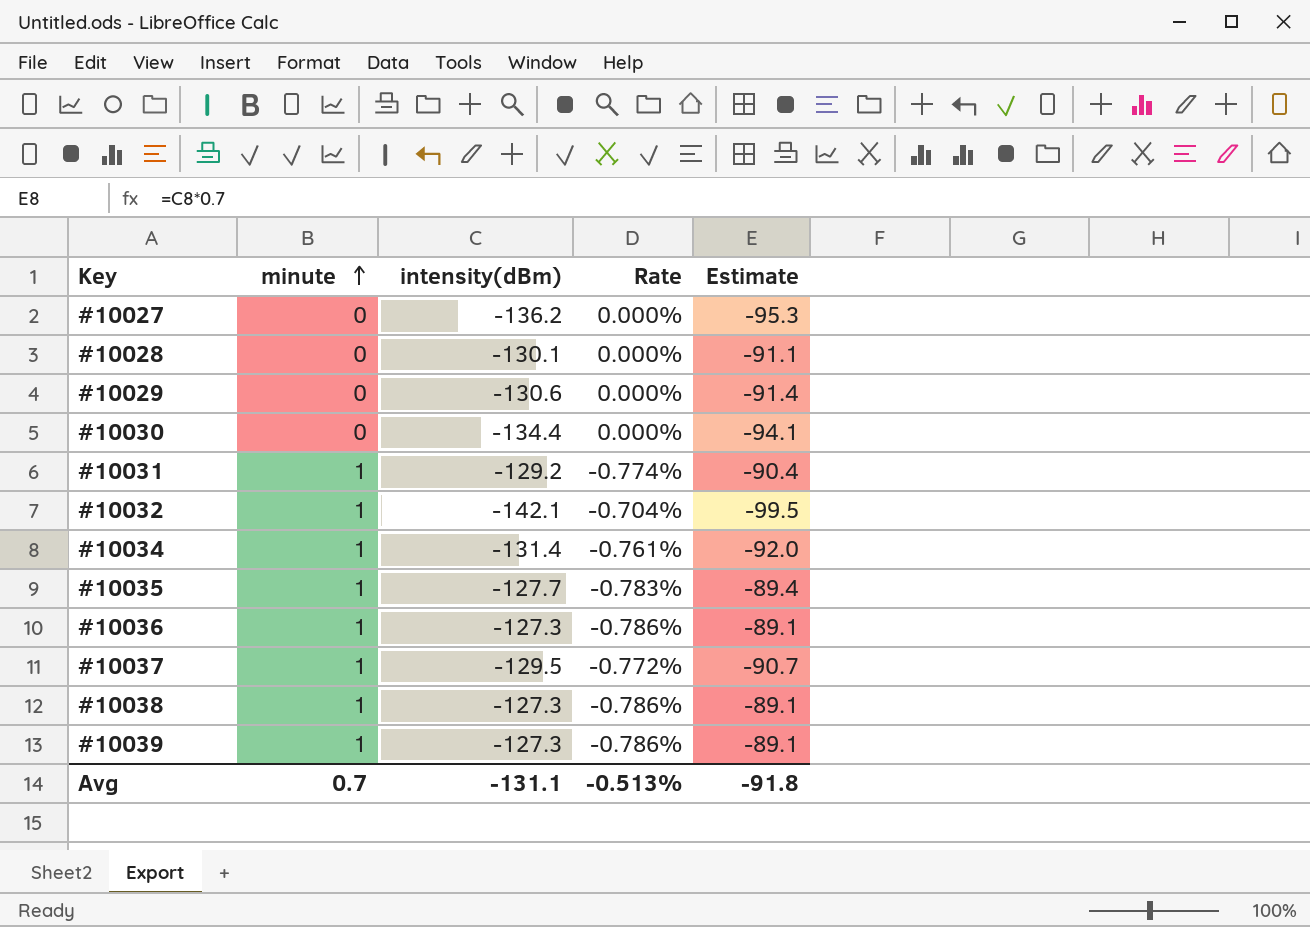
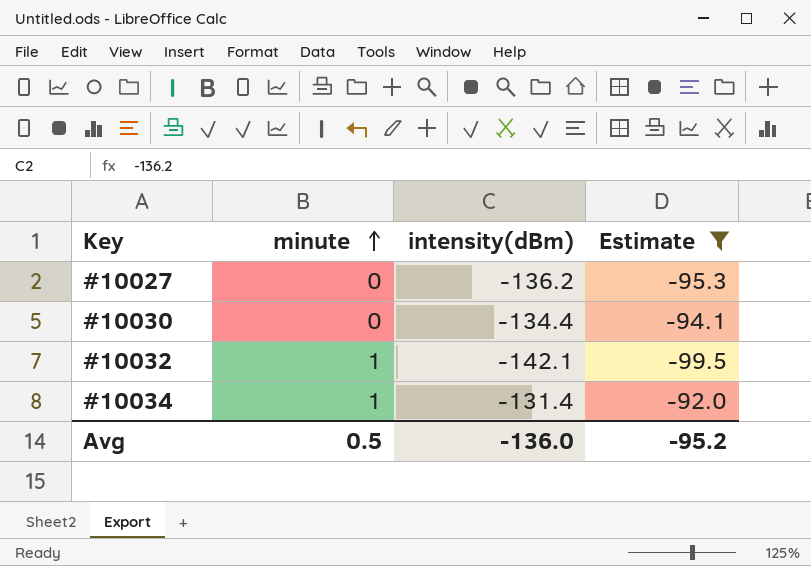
filter: none -> Estimate <= -92.0
column Rate | formula: [minute] / [intensity(dBm)] -> none
Avg | minute: 0.7 -> 0.5
Avg | intensity(dBm): -131.1 -> -136.0
Avg | Estimate: -91.8 -> -95.2

